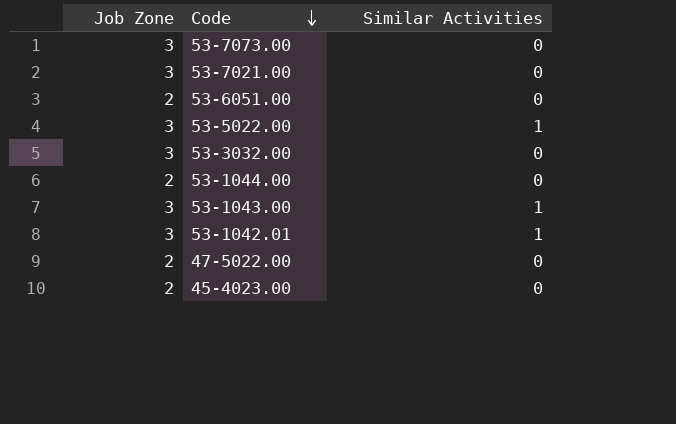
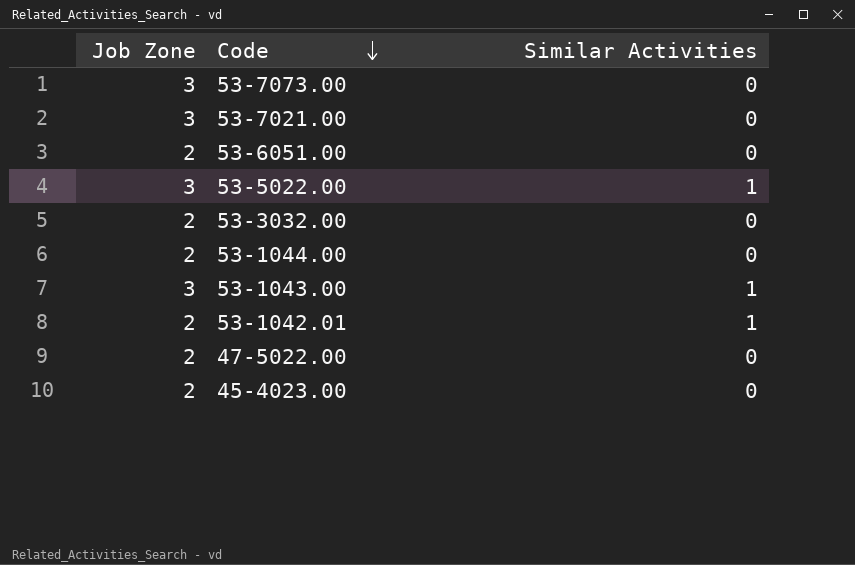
53-3032.00 | Job Zone: 3 -> 2
53-1042.01 | Job Zone: 3 -> 2

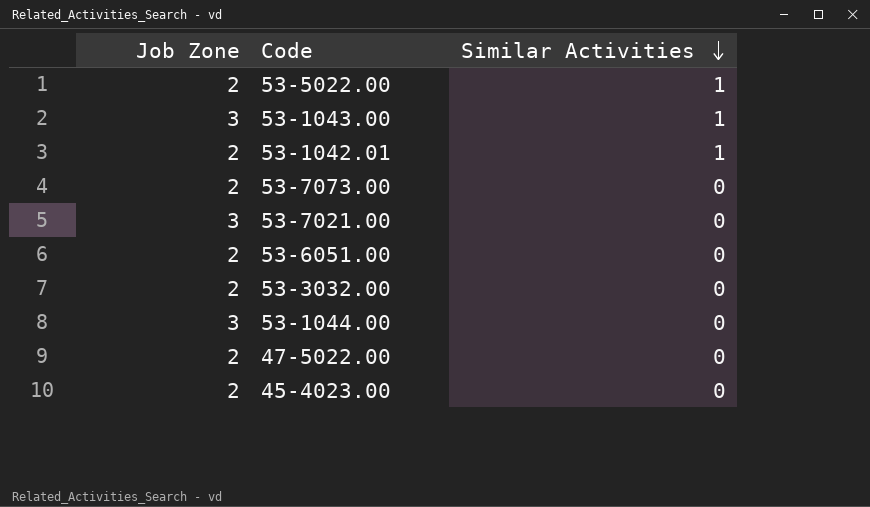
row order: Code descending -> Similar Activities descending
53-5022.00 | Job Zone: 3 -> 2
53-7073.00 | Job Zone: 3 -> 2
53-1044.00 | Job Zone: 2 -> 3

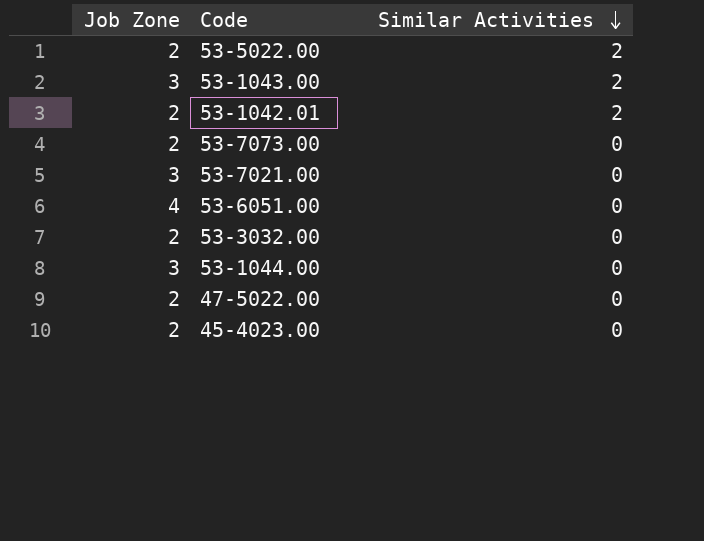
53-5022.00 | Similar Activities: 1 -> 2
53-1043.00 | Similar Activities: 1 -> 2
53-1042.01 | Similar Activities: 1 -> 2
53-6051.00 | Job Zone: 2 -> 4

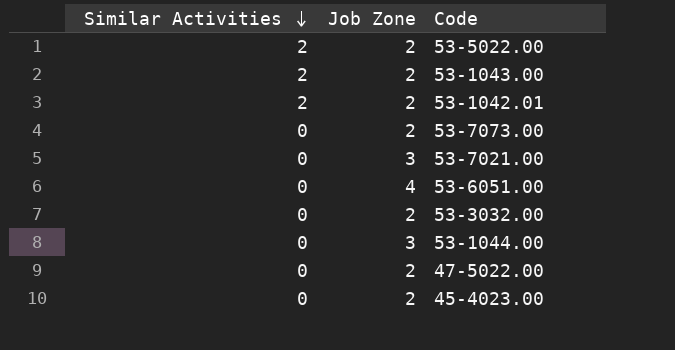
column Similar Activities | position: 3 -> 1
53-1043.00 | Job Zone: 3 -> 2

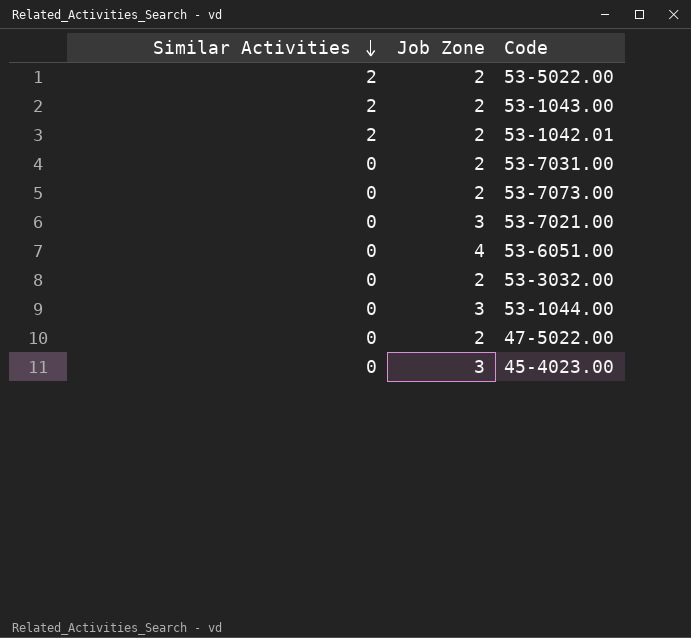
row 53-7031.00: none -> 0 | 2
45-4023.00 | Job Zone: 2 -> 3

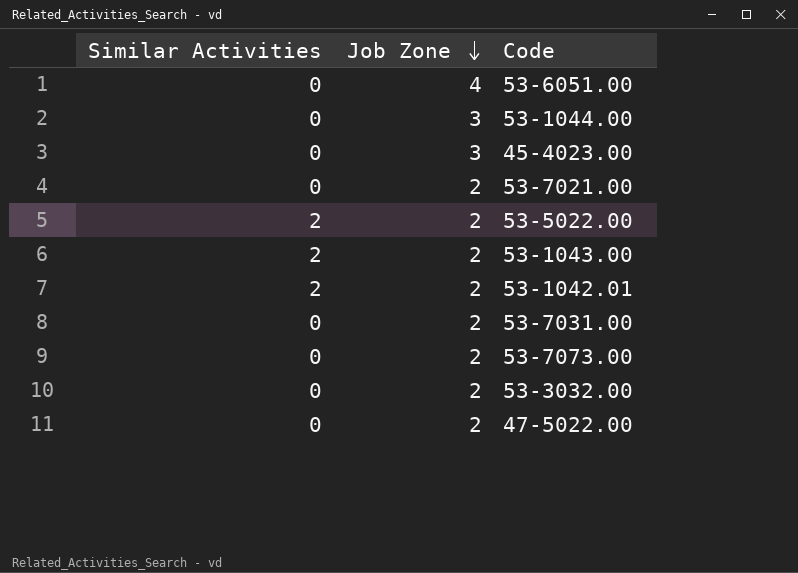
row order: Similar Activities descending -> Job Zone descending
53-7021.00 | Job Zone: 3 -> 2

